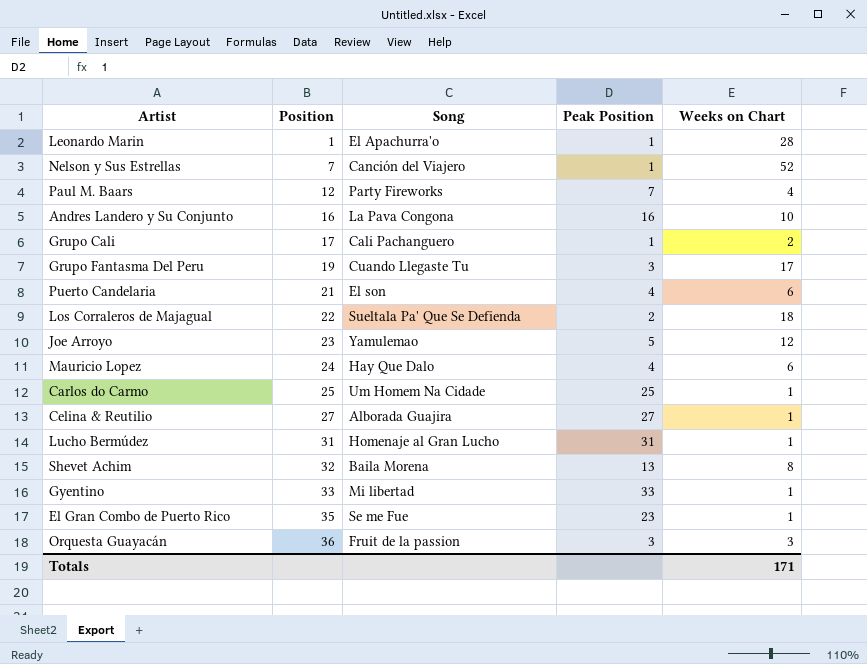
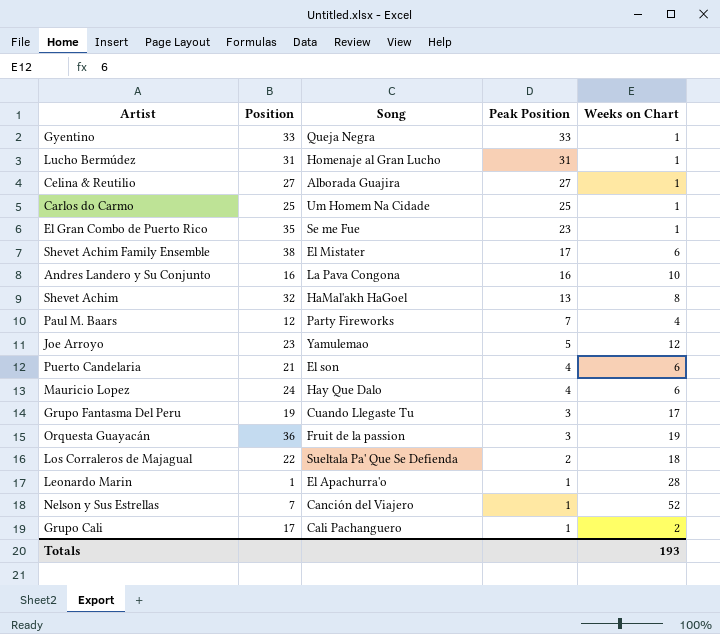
row order: Position ascending -> Peak Position descending
Gyentino | Song: Mi libertad -> Queja Negra
row Shevet Achim Family Ensemble: none -> 38 | El Mistater | 17 | 6
Shevet Achim | Song: Baila Morena -> HaMal'akh HaGoel
Orquesta Guayacán | Weeks on Chart: 3 -> 19
Totals | Weeks on Chart: 171 -> 193

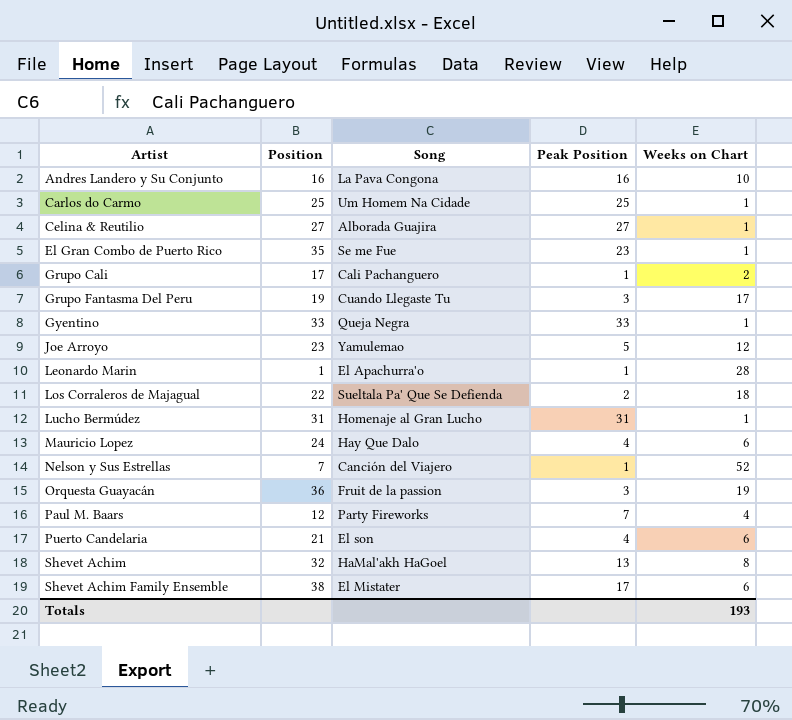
row order: Peak Position descending -> Artist ascending

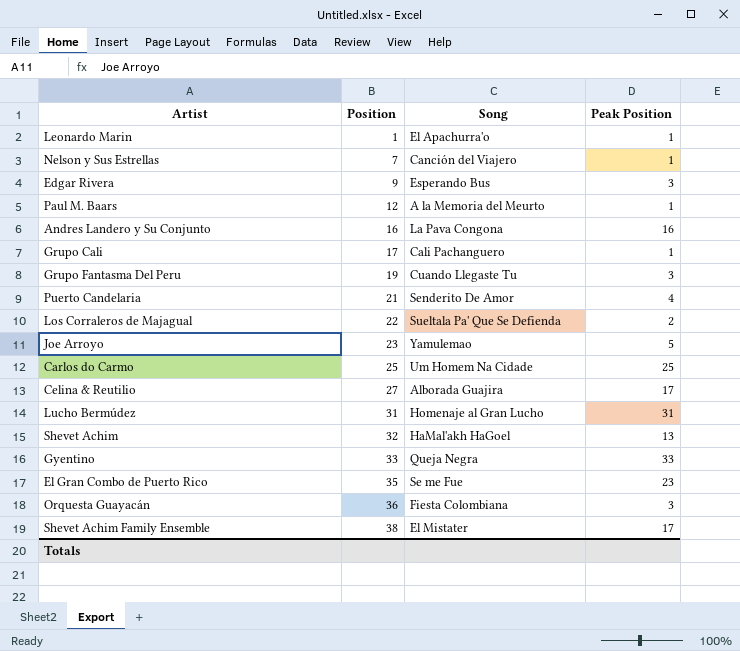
row order: Artist ascending -> Position ascending
column Weeks on Chart | position: 5 -> none
row Mauricio Lopez: 24 | Hay Que Dalo | 4 | 6 -> none
row Edgar Rivera: none -> 9 | Esperando Bus | 3
Paul M. Baars | Song: Party Fireworks -> A la Memoria del Meurto
Paul M. Baars | Peak Position: 7 -> 1
Puerto Candelaria | Song: El son -> Senderito De Amor
Celina & Reutilio | Peak Position: 27 -> 17
Orquesta Guayacán | Song: Fruit de la passion -> Fiesta Colombiana

